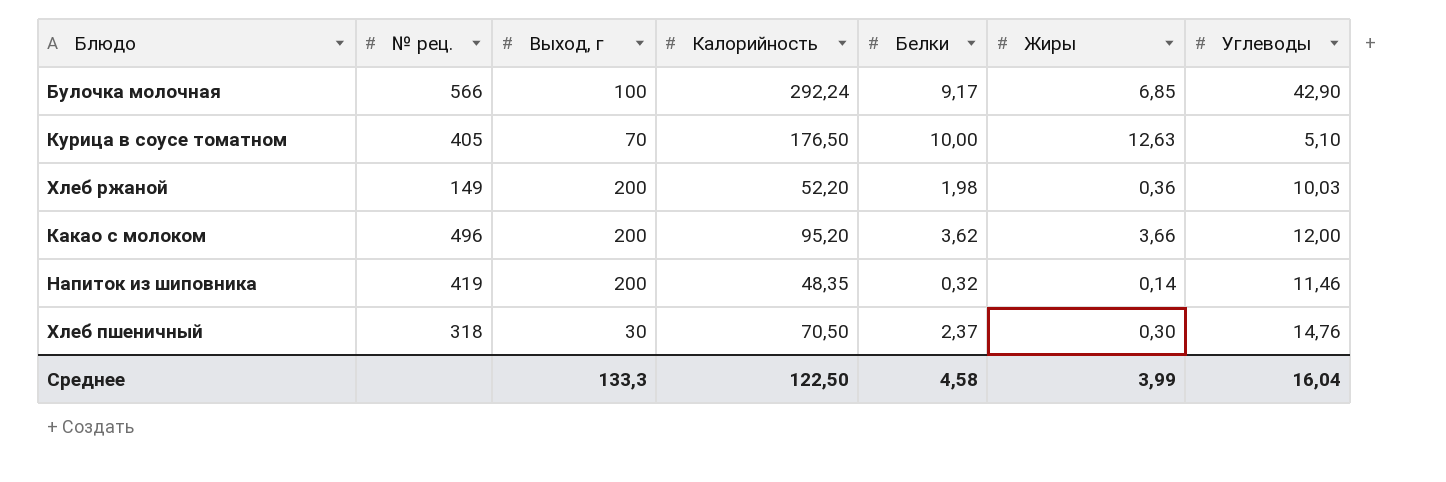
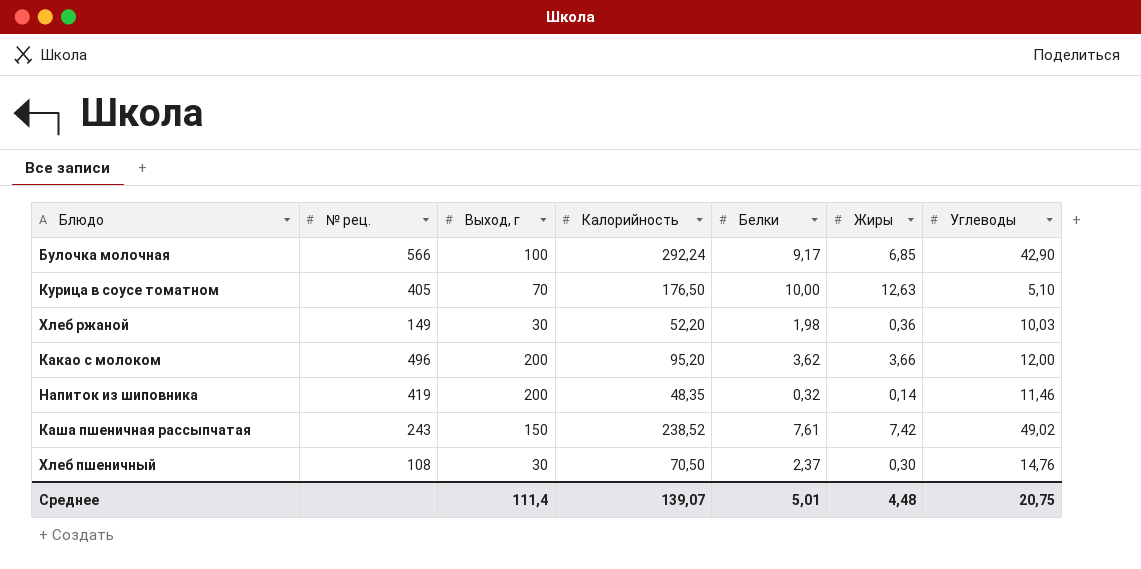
Хлеб ржаной | Выход, г: 200 -> 30
row Каша пшеничная рассыпчатая: none -> 243 | 150 | 238,52 | 7,61 | 7,42 | 49,02
Хлеб пшеничный | № рец.: 318 -> 108
Среднее | Выход, г: 133,3 -> 111,4
Среднее | Калорийность: 122,50 -> 139,07
Среднее | Белки: 4,58 -> 5,01
Среднее | Жиры: 3,99 -> 4,48
Среднее | Углеводы: 16,04 -> 20,75

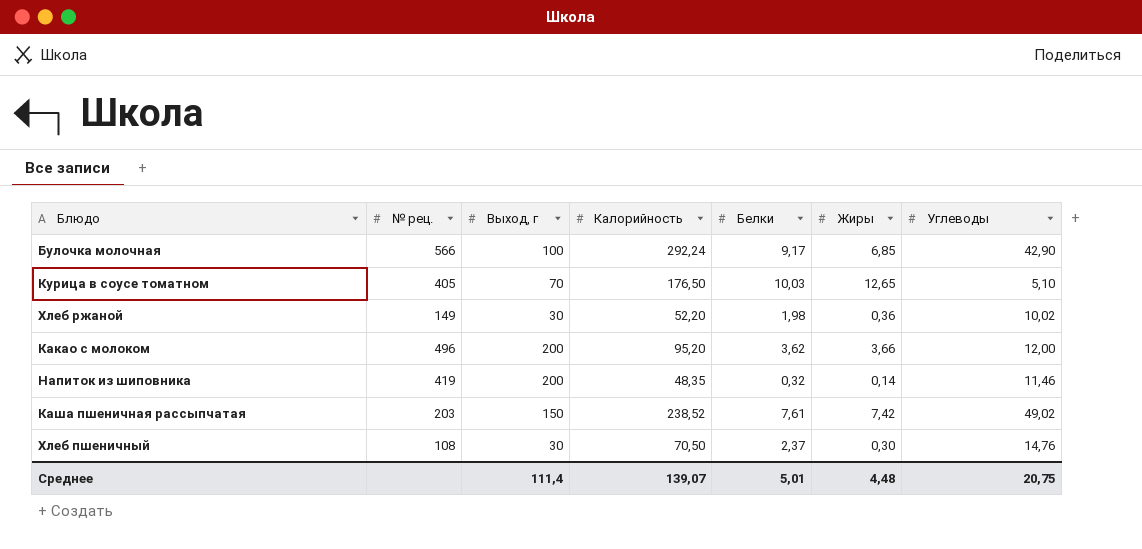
Курица в соусе томатном | Белки: 10,00 -> 10,03
Курица в соусе томатном | Жиры: 12,63 -> 12,65
Хлеб ржаной | Углеводы: 10,03 -> 10,02
Каша пшеничная рассыпчатая | № рец.: 243 -> 203

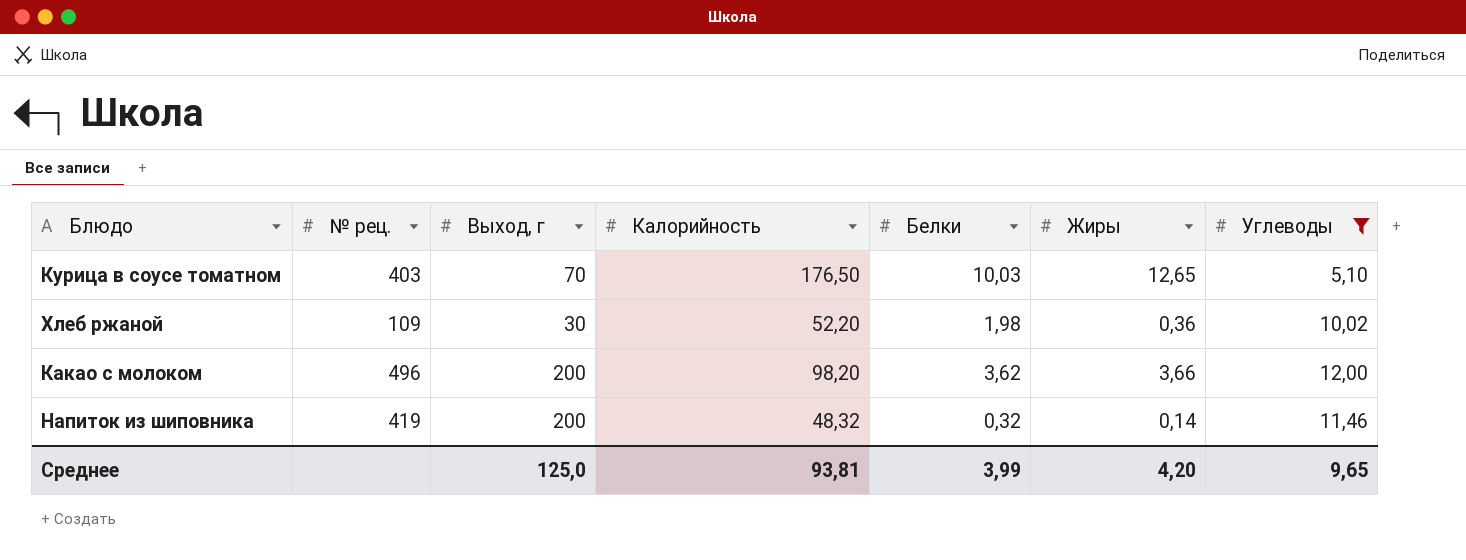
filter: none -> Углеводы <= 12,00
Курица в соусе томатном | № рец.: 405 -> 403
Хлеб ржаной | № рец.: 149 -> 109
Какао с молоком | Калорийность: 95,20 -> 98,20
Напиток из шиповника | Калорийность: 48,35 -> 48,32
Среднее | Выход, г: 111,4 -> 125,0
Среднее | Калорийность: 139,07 -> 93,81
Среднее | Белки: 5,01 -> 3,99
Среднее | Жиры: 4,48 -> 4,20
Среднее | Углеводы: 20,75 -> 9,65

